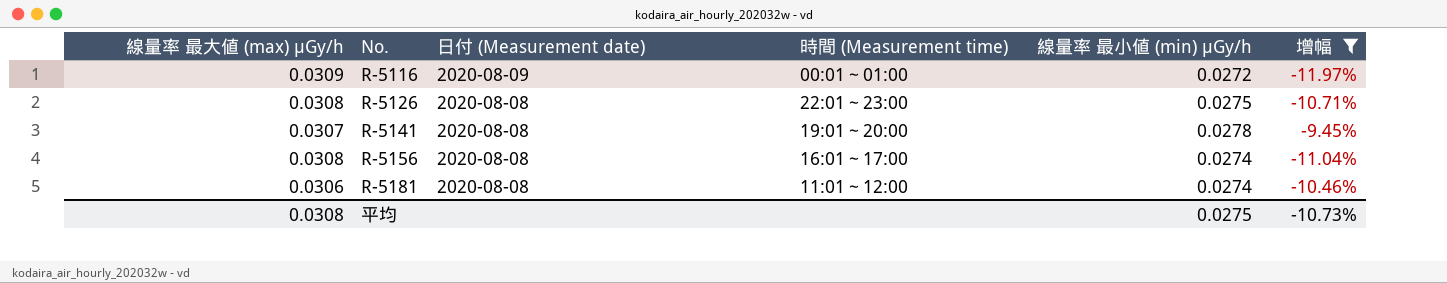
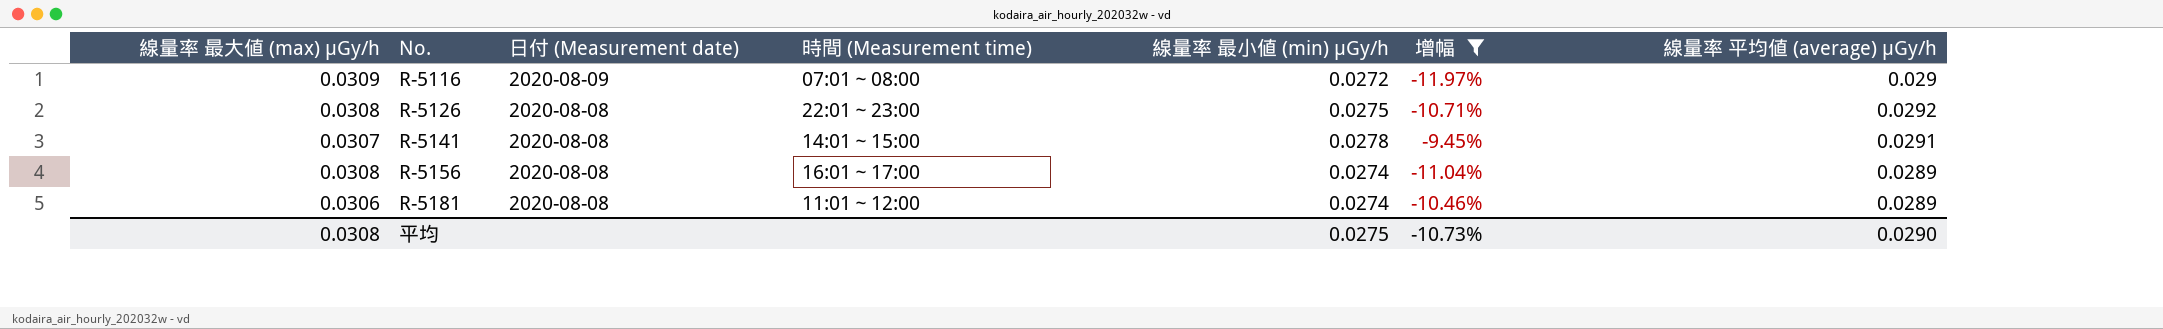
column 線量率 平均値 (average) μGy/h | position: none -> 7
R-5116 | 時間 (Measurement time): 00:01～01:00 -> 07:01～08:00
R-5141 | 時間 (Measurement time): 19:01～20:00 -> 14:01～15:00

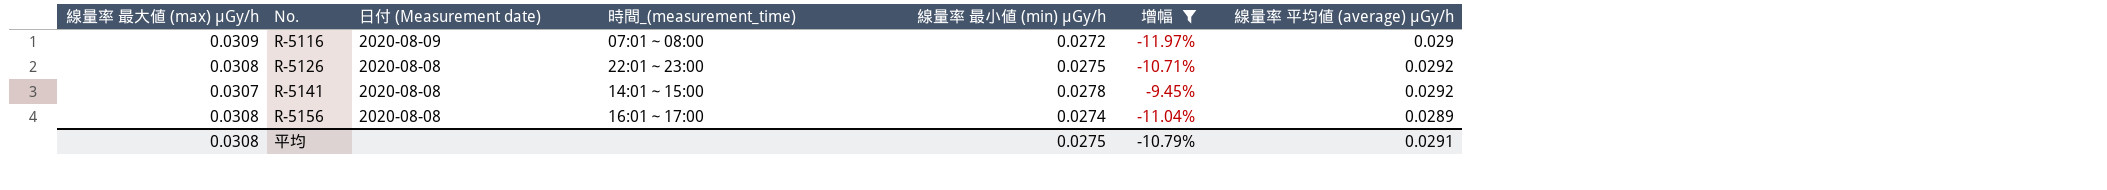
column name: 時間 (Measurement time) -> 時間_(measurement_time)
row R-5181: 0.0306 | 2020-08-08 | 11:01～12:00 | 0.0274 | -10.46% | 0.0289 -> none
R-5141 | 線量率 平均値 (average) μGy/h: 0.0291 -> 0.0292
平均 | 增幅: -10.73% -> -10.79%
平均 | 線量率 平均値 (average) μGy/h: 0.0290 -> 0.0291

